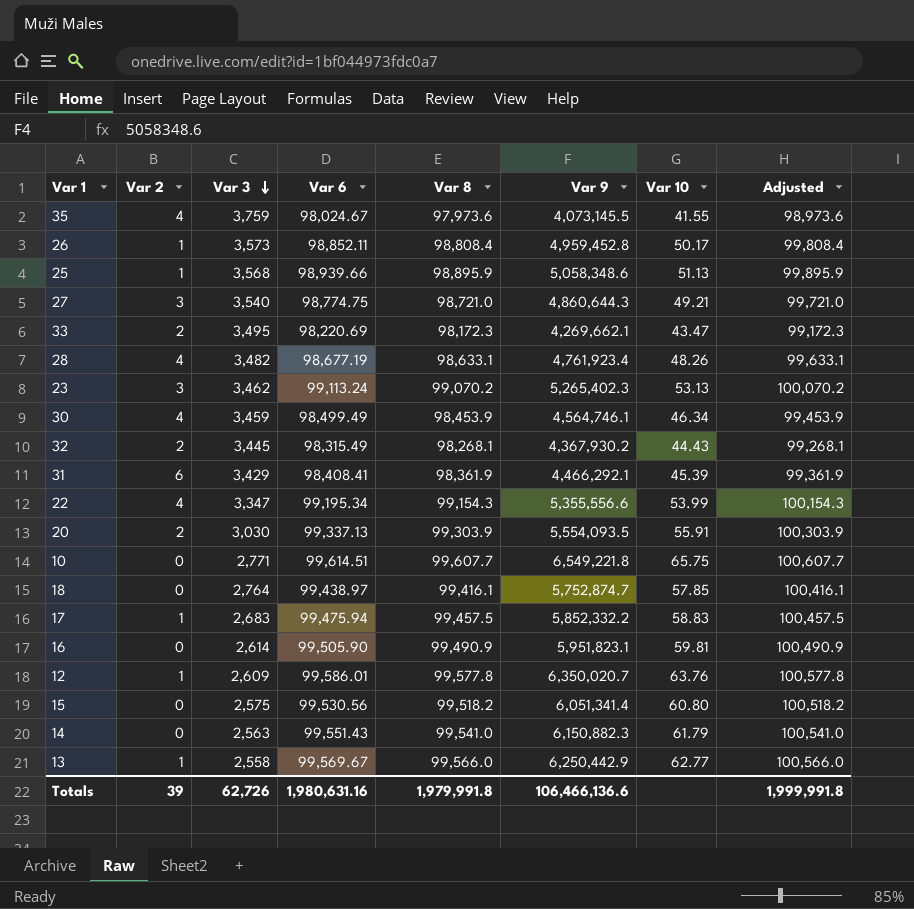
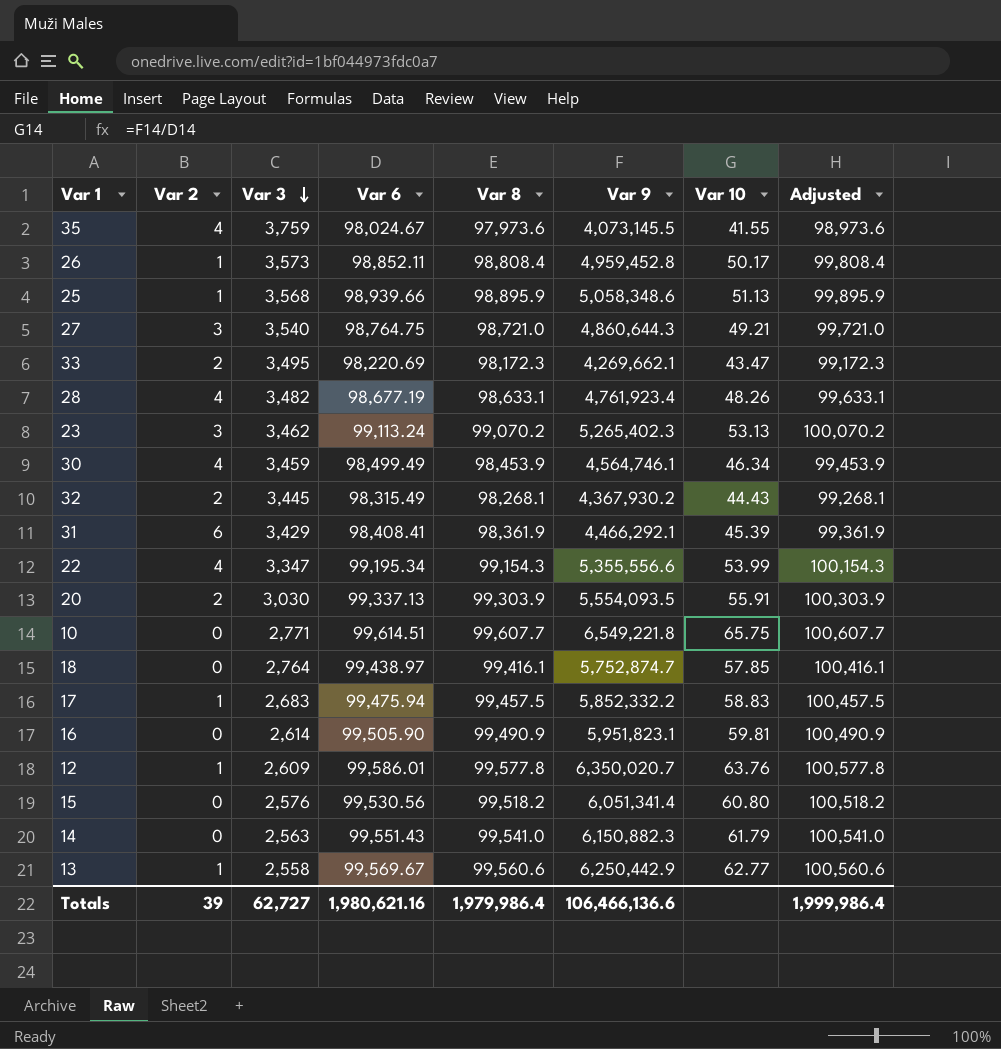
27 | Var 6: 98,774.75 -> 98,764.75
15 | Var 3: 2,575 -> 2,576
13 | Var 8: 99,566.0 -> 99,560.6
13 | Adjusted: 100,566.0 -> 100,560.6
Totals | Var 3: 62,726 -> 62,727
Totals | Var 6: 1,980,631.16 -> 1,980,621.16
Totals | Var 8: 1,979,991.8 -> 1,979,986.4
Totals | Adjusted: 1,999,991.8 -> 1,999,986.4

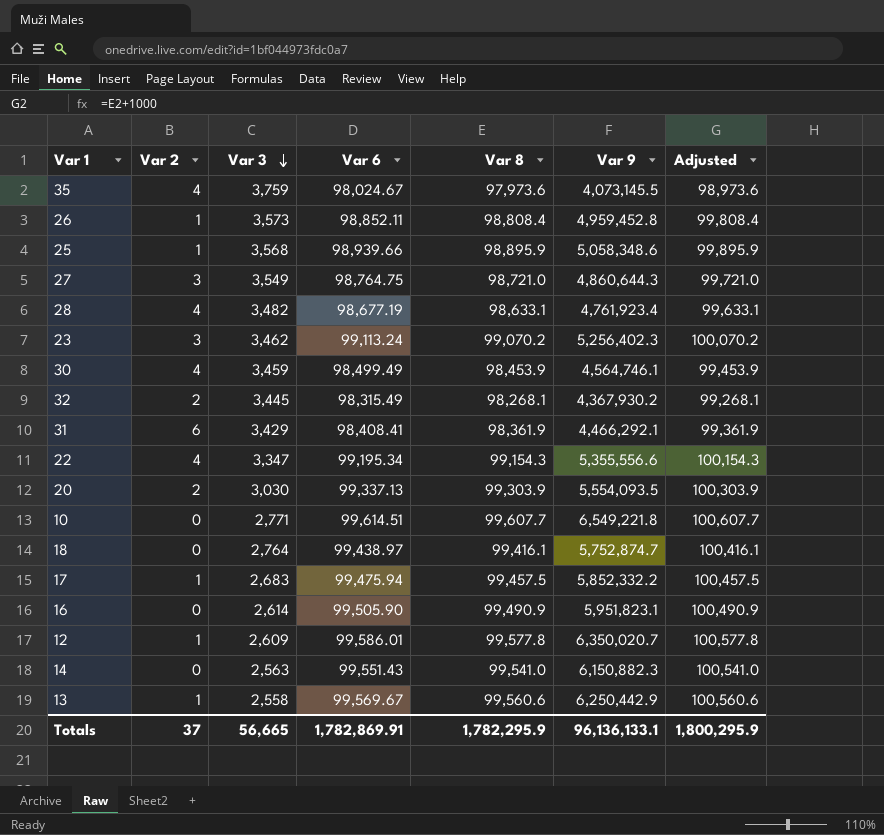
column Var 10 | formula: [Var 9] / [Var 6] -> none
row 33: 2 | 3,495 | 98,220.69 | 98,172.3 | 4,269,662.1 | 43.47 | 99,172.3 -> none
row 15: 0 | 2,576 | 99,530.56 | 99,518.2 | 6,051,341.4 | 60.80 | 100,518.2 -> none
27 | Var 3: 3,540 -> 3,549
23 | Var 9: 5,265,402.3 -> 5,256,402.3
Totals | Var 2: 39 -> 37
Totals | Var 3: 62,727 -> 56,665
Totals | Var 6: 1,980,621.16 -> 1,782,869.91
Totals | Var 8: 1,979,986.4 -> 1,782,295.9
Totals | Var 9: 106,466,136.6 -> 96,136,133.1
Totals | Adjusted: 1,999,986.4 -> 1,800,295.9

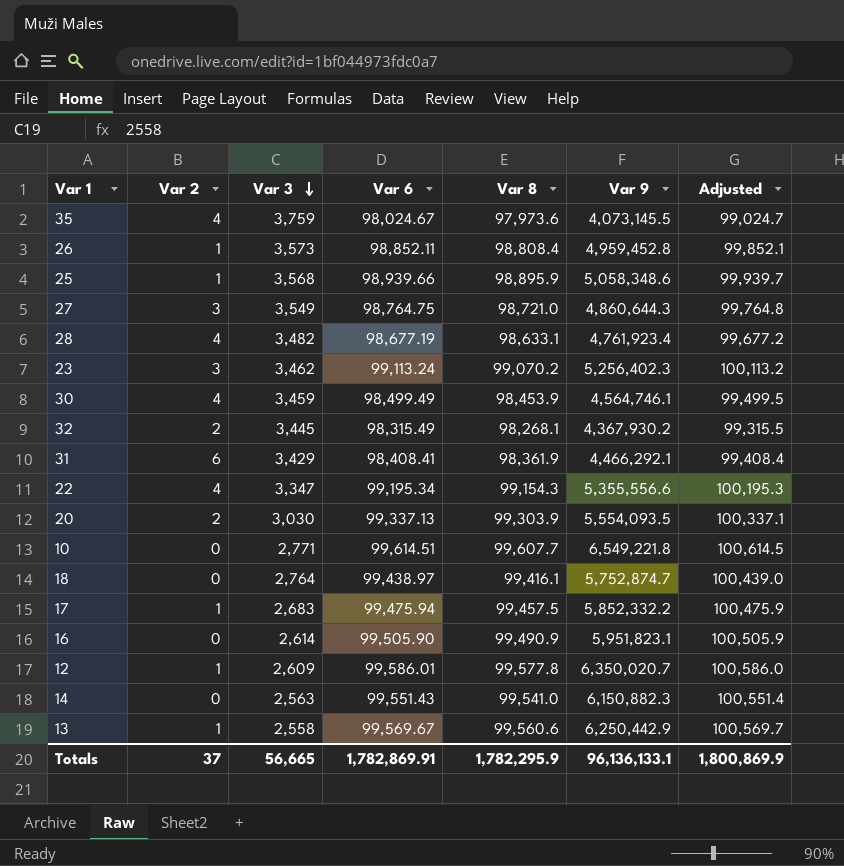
column Adjusted | formula: [Var 8] + 1000 -> [Var 6] + 1000
Totals | Adjusted: 1,800,295.9 -> 1,800,869.9

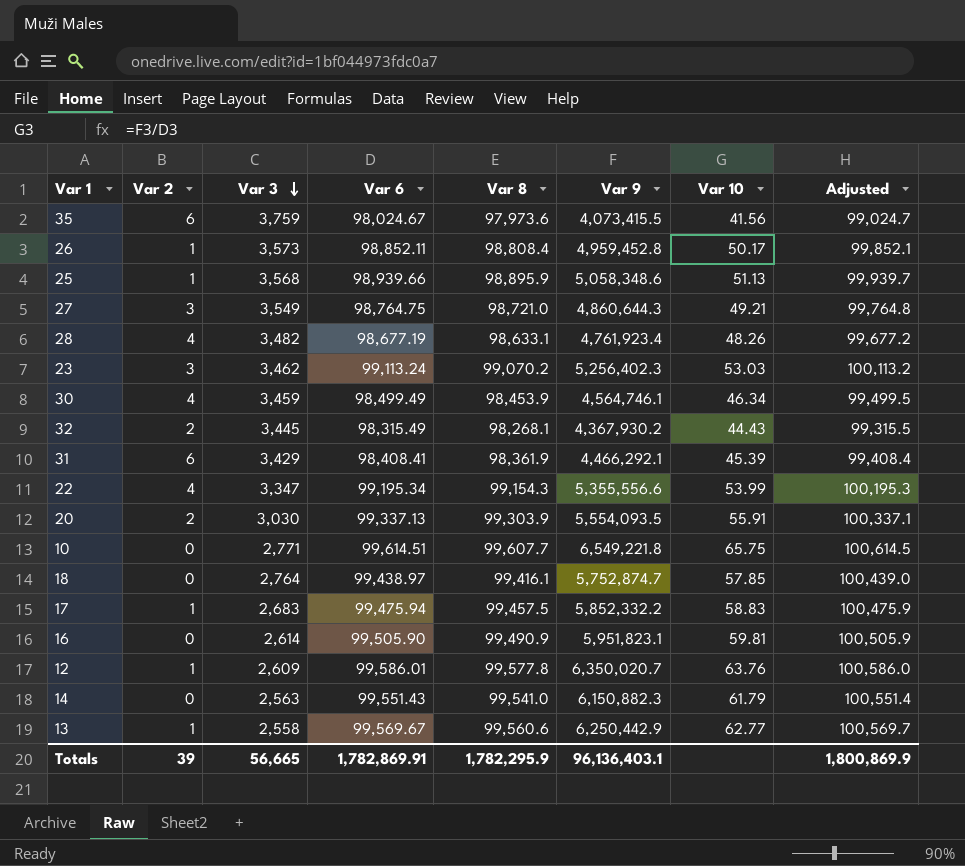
column Var 10 | formula: none -> [Var 9] / [Var 6]
35 | Var 2: 4 -> 6
35 | Var 9: 4,073,145.5 -> 4,073,415.5
Totals | Var 2: 37 -> 39
Totals | Var 9: 96,136,133.1 -> 96,136,403.1

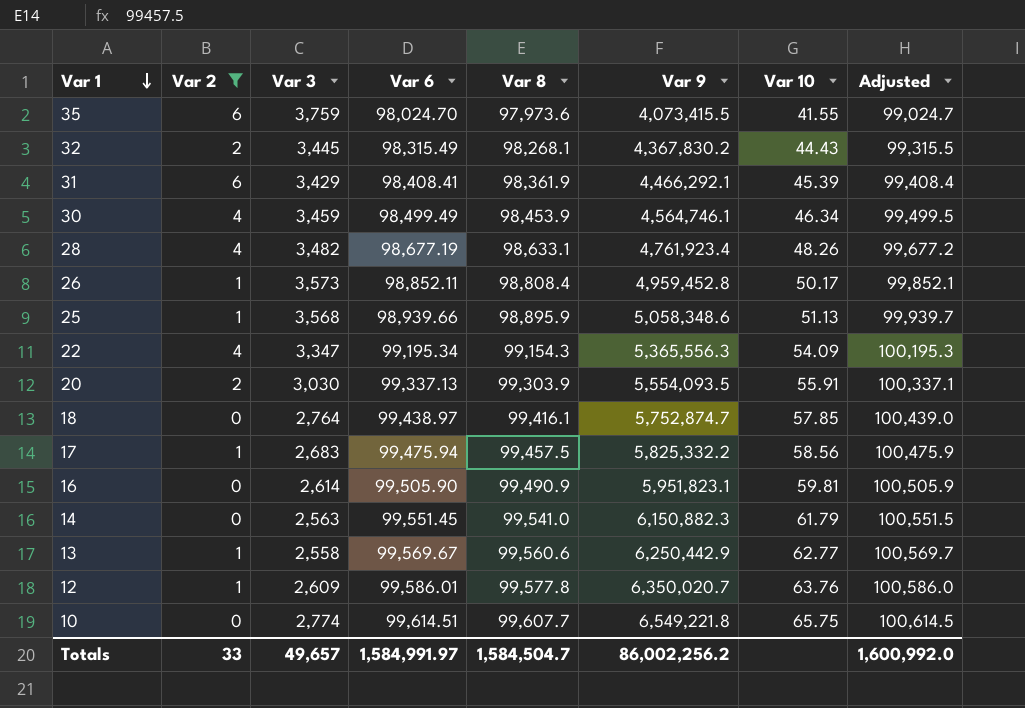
filter: none -> Var 2 != 3
row order: Var 3 descending -> Var 1 descending
35 | Var 6: 98,024.67 -> 98,024.70
35 | Var 10: 41.56 -> 41.55
32 | Var 9: 4,367,930.2 -> 4,367,830.2
22 | Var 9: 5,355,556.6 -> 5,365,556.3
22 | Var 10: 53.99 -> 54.09
17 | Var 9: 5,852,332.2 -> 5,825,332.2
17 | Var 10: 58.83 -> 58.56
14 | Var 6: 99,551.43 -> 99,551.45
14 | Adjusted: 100,551.4 -> 100,551.5
10 | Var 3: 2,771 -> 2,774
Totals | Var 2: 39 -> 33
Totals | Var 3: 56,665 -> 49,657
Totals | Var 6: 1,782,869.91 -> 1,584,991.97
Totals | Var 8: 1,782,295.9 -> 1,584,504.7
Totals | Var 9: 96,136,403.1 -> 86,002,256.2
Totals | Adjusted: 1,800,869.9 -> 1,600,992.0

